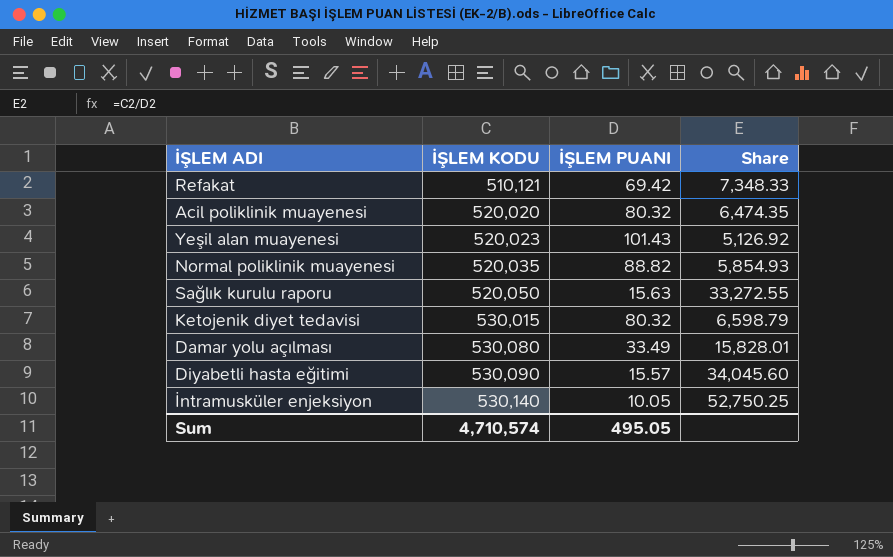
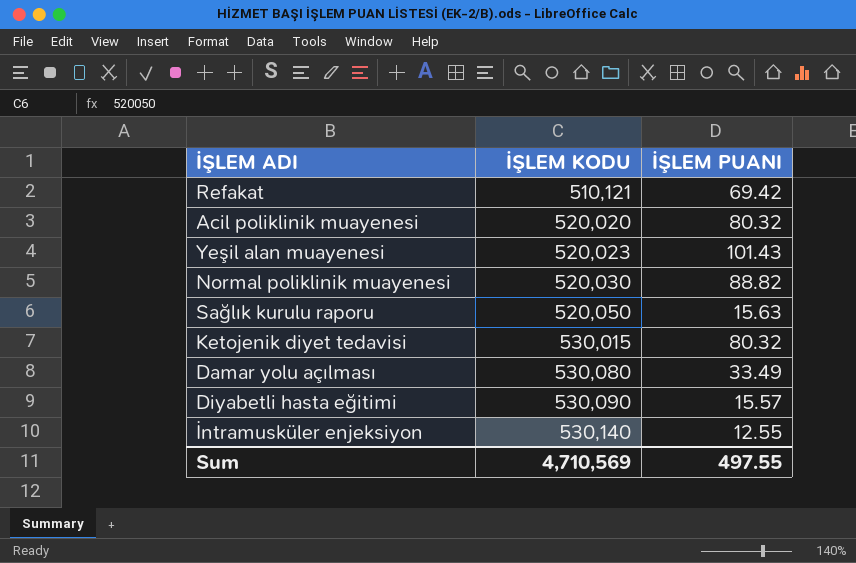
column Share | formula: [İŞLEM KODU] / [İŞLEM PUANI] -> none
Normal poliklinik muayenesi | İŞLEM KODU: 520,035 -> 520,030
İntramusküler enjeksiyon | İŞLEM PUANI: 10.05 -> 12.55
Sum | İŞLEM KODU: 4,710,574 -> 4,710,569
Sum | İŞLEM PUANI: 495.05 -> 497.55

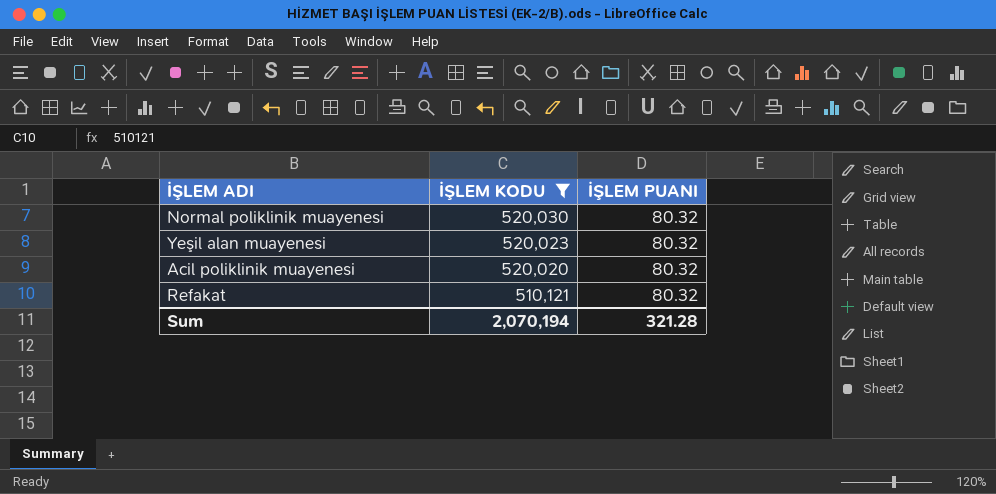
filter: none -> İŞLEM KODU <= 520,030
row order: İŞLEM KODU ascending -> İŞLEM KODU descending
Normal poliklinik muayenesi | İŞLEM PUANI: 88.82 -> 80.32
Yeşil alan muayenesi | İŞLEM PUANI: 101.43 -> 80.32
Refakat | İŞLEM PUANI: 69.42 -> 80.32
Sum | İŞLEM KODU: 4,710,569 -> 2,070,194
Sum | İŞLEM PUANI: 497.55 -> 321.28

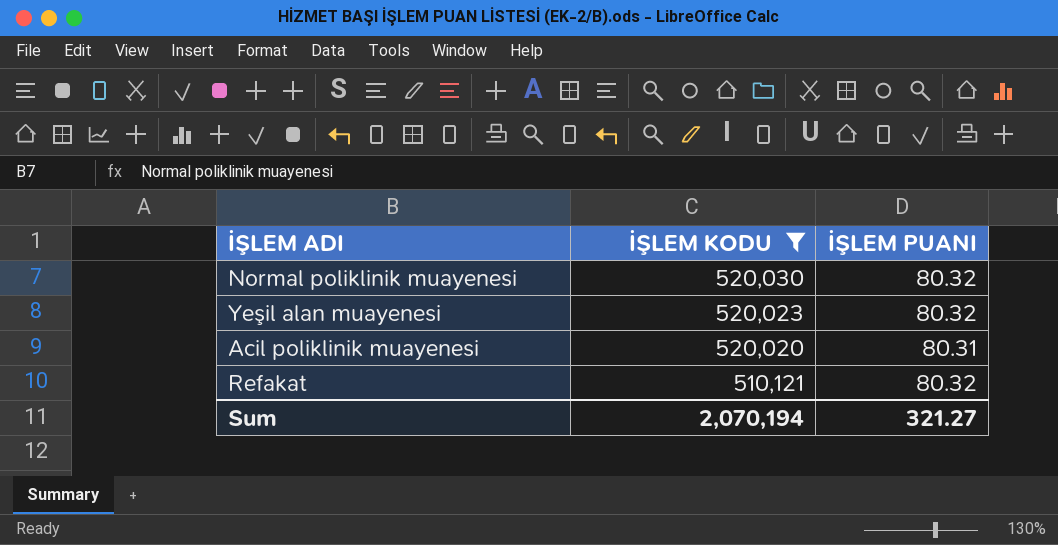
Acil poliklinik muayenesi | İŞLEM PUANI: 80.32 -> 80.31
Sum | İŞLEM PUANI: 321.28 -> 321.27

